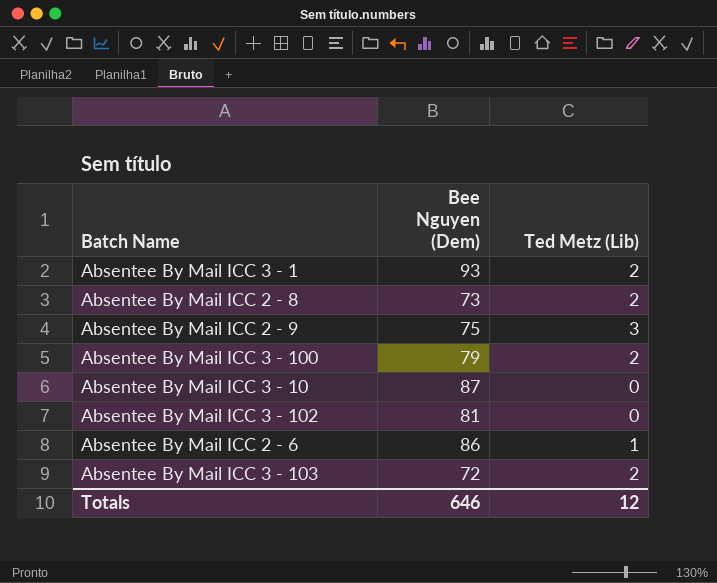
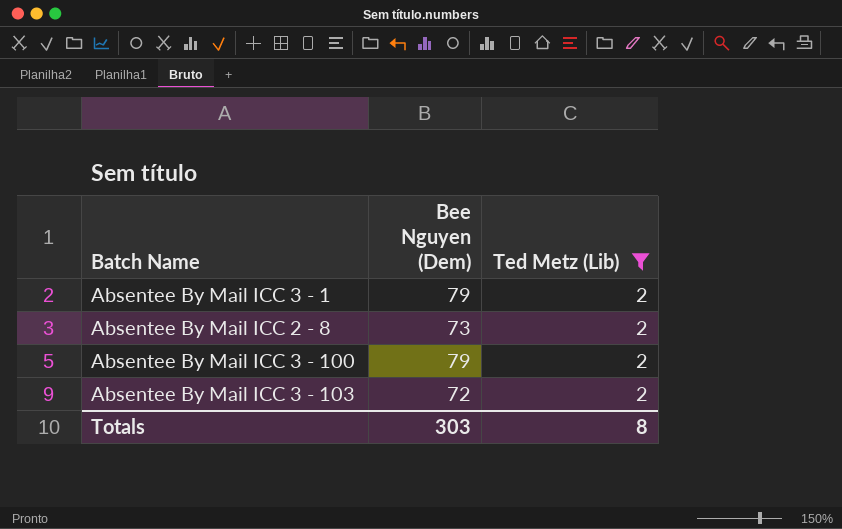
filter: none -> Ted Metz (Lib) = 2
Absentee By Mail ICC 3 - 1 | Bee Nguyen (Dem): 93 -> 79
Totals | Bee Nguyen (Dem): 646 -> 303
Totals | Ted Metz (Lib): 12 -> 8

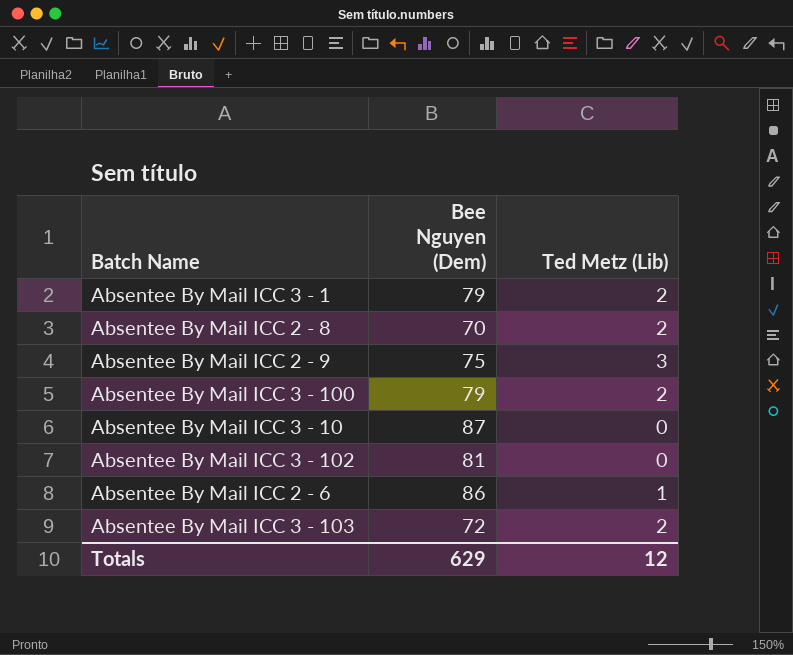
filter: Ted Metz (Lib) = 2 -> none
Absentee By Mail ICC 2 - 8 | Bee Nguyen (Dem): 73 -> 70
Totals | Bee Nguyen (Dem): 303 -> 629
Totals | Ted Metz (Lib): 8 -> 12

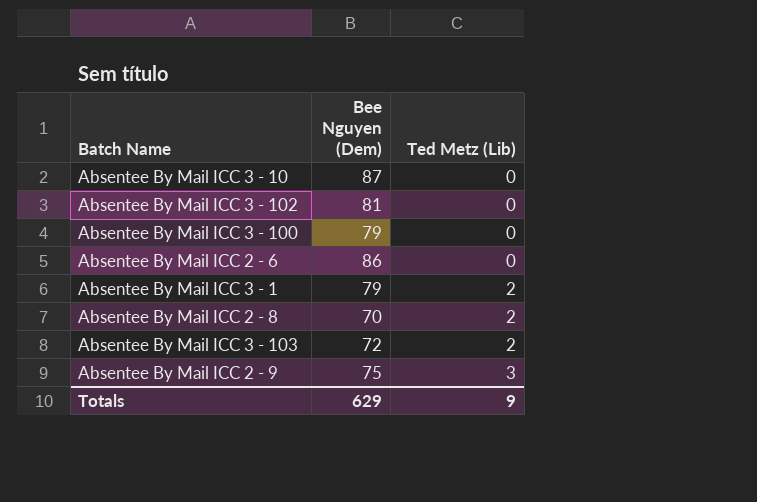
row order: none -> Ted Metz (Lib) ascending
Absentee By Mail ICC 3 - 100 | Ted Metz (Lib): 2 -> 0
Absentee By Mail ICC 2 - 6 | Ted Metz (Lib): 1 -> 0
Totals | Ted Metz (Lib): 12 -> 9

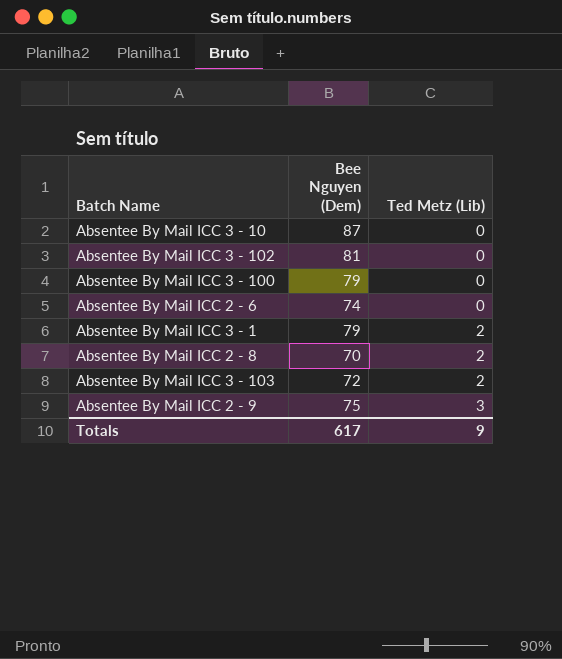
Absentee By Mail ICC 2 - 6 | Bee Nguyen (Dem): 86 -> 74
Totals | Bee Nguyen (Dem): 629 -> 617

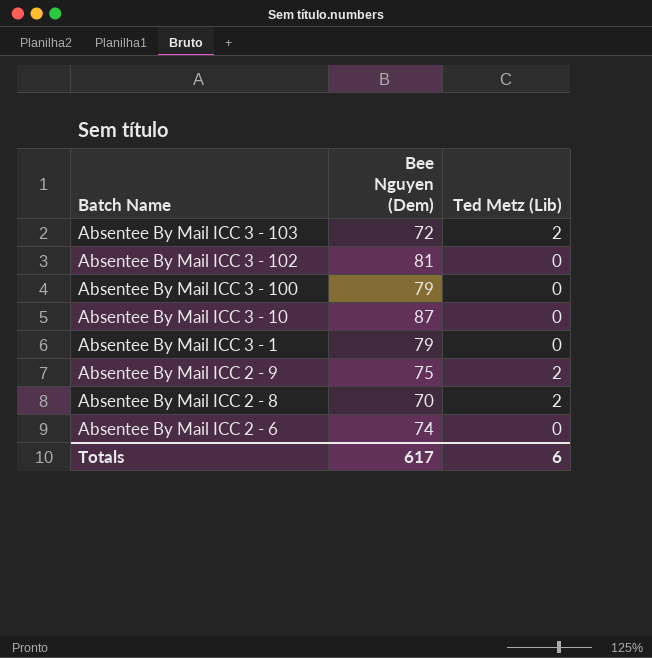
row order: Ted Metz (Lib) ascending -> Batch Name descending
Absentee By Mail ICC 3 - 1 | Ted Metz (Lib): 2 -> 0
Absentee By Mail ICC 2 - 9 | Ted Metz (Lib): 3 -> 2
Totals | Ted Metz (Lib): 9 -> 6

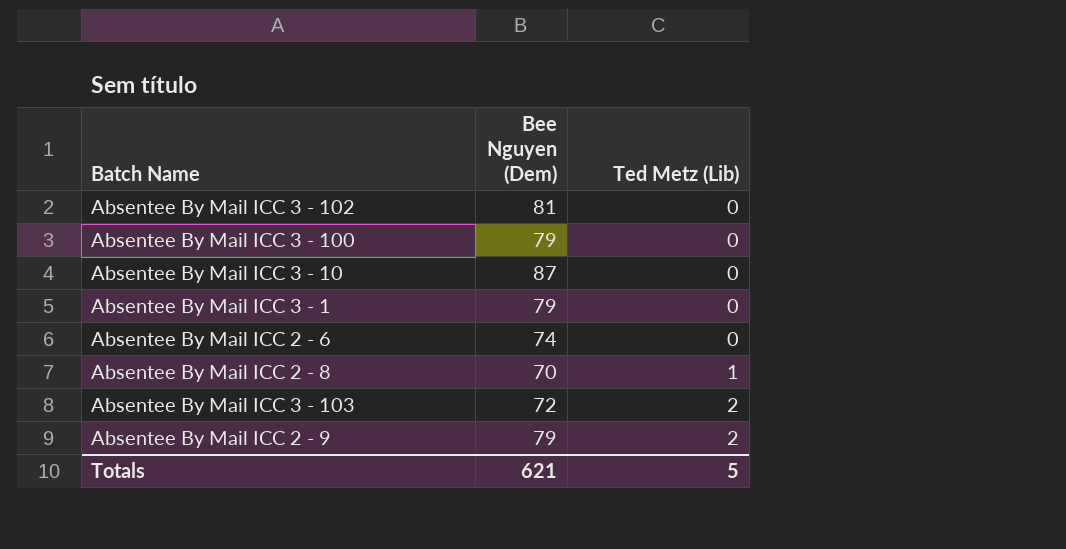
row order: Batch Name descending -> Ted Metz (Lib) ascending
Absentee By Mail ICC 2 - 8 | Ted Metz (Lib): 2 -> 1
Absentee By Mail ICC 2 - 9 | Bee Nguyen (Dem): 75 -> 79
Totals | Bee Nguyen (Dem): 617 -> 621
Totals | Ted Metz (Lib): 6 -> 5

